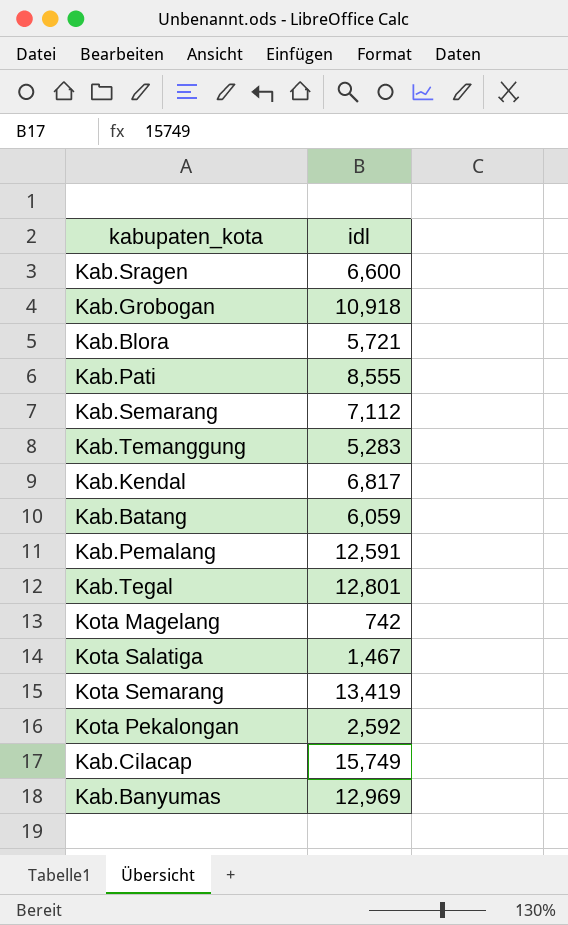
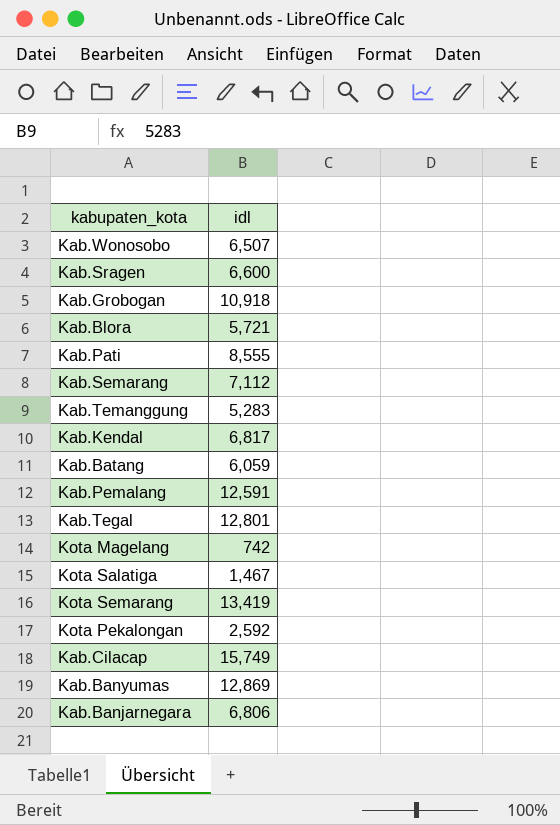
row Kab.Wonosobo: none -> 6,507
Kab.Banyumas | idl: 12,969 -> 12,869
row Kab.Banjarnegara: none -> 6,806

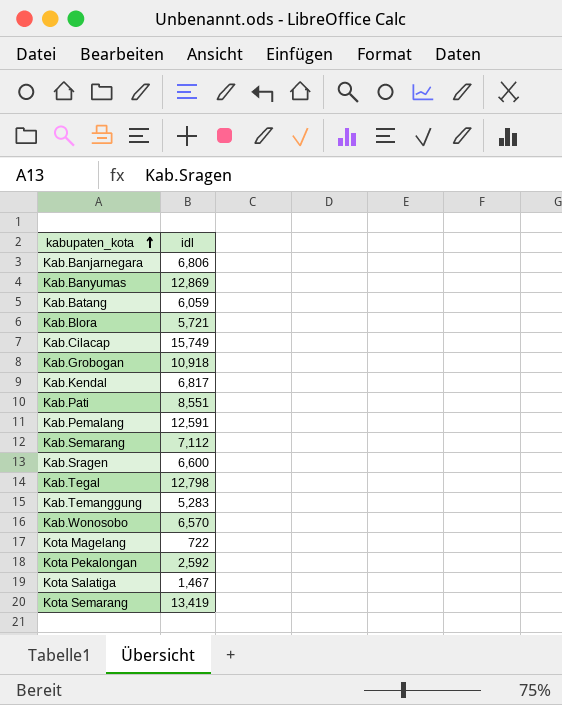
row order: none -> kabupaten_kota ascending
Kab.Pati | idl: 8,555 -> 8,551
Kab.Tegal | idl: 12,801 -> 12,798
Kab.Wonosobo | idl: 6,507 -> 6,570
Kota Magelang | idl: 742 -> 722

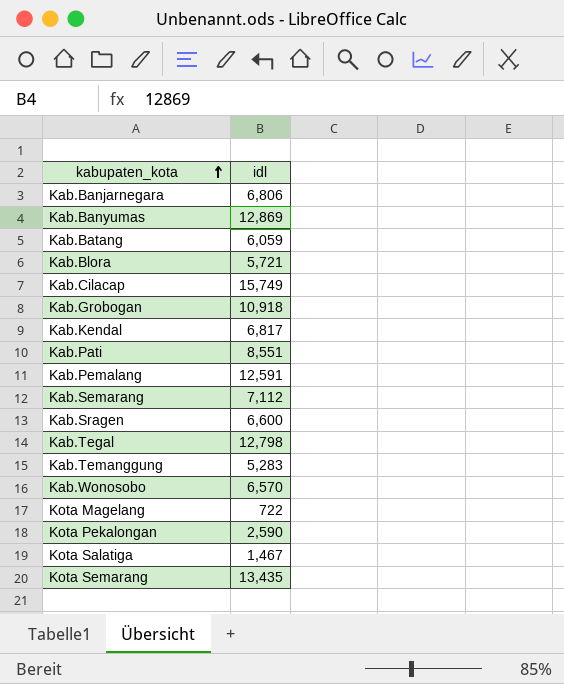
Kota Pekalongan | idl: 2,592 -> 2,590
Kota Semarang | idl: 13,419 -> 13,435

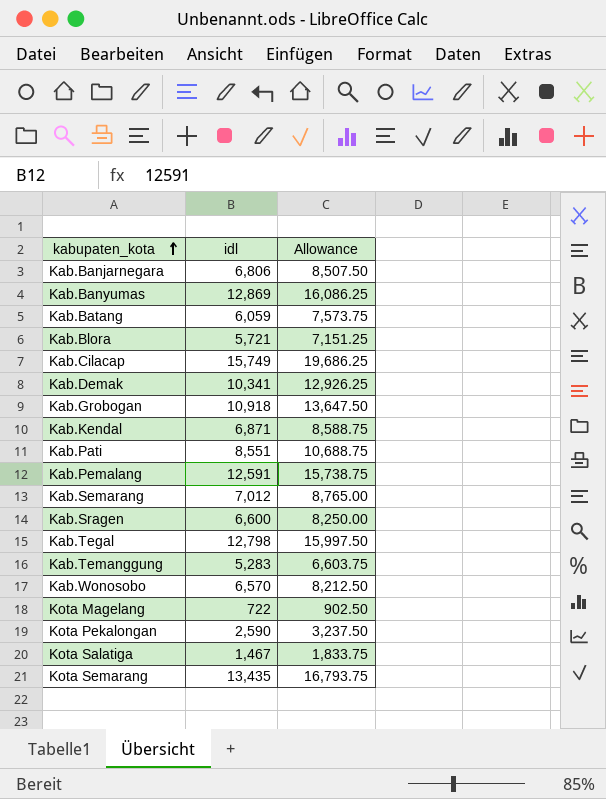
column Allowance | formula: none -> [idl] * 1.25
row Kab.Demak: none -> 10,341 | 12,926.25
Kab.Kendal | idl: 6,817 -> 6,871
Kab.Semarang | idl: 7,112 -> 7,012

